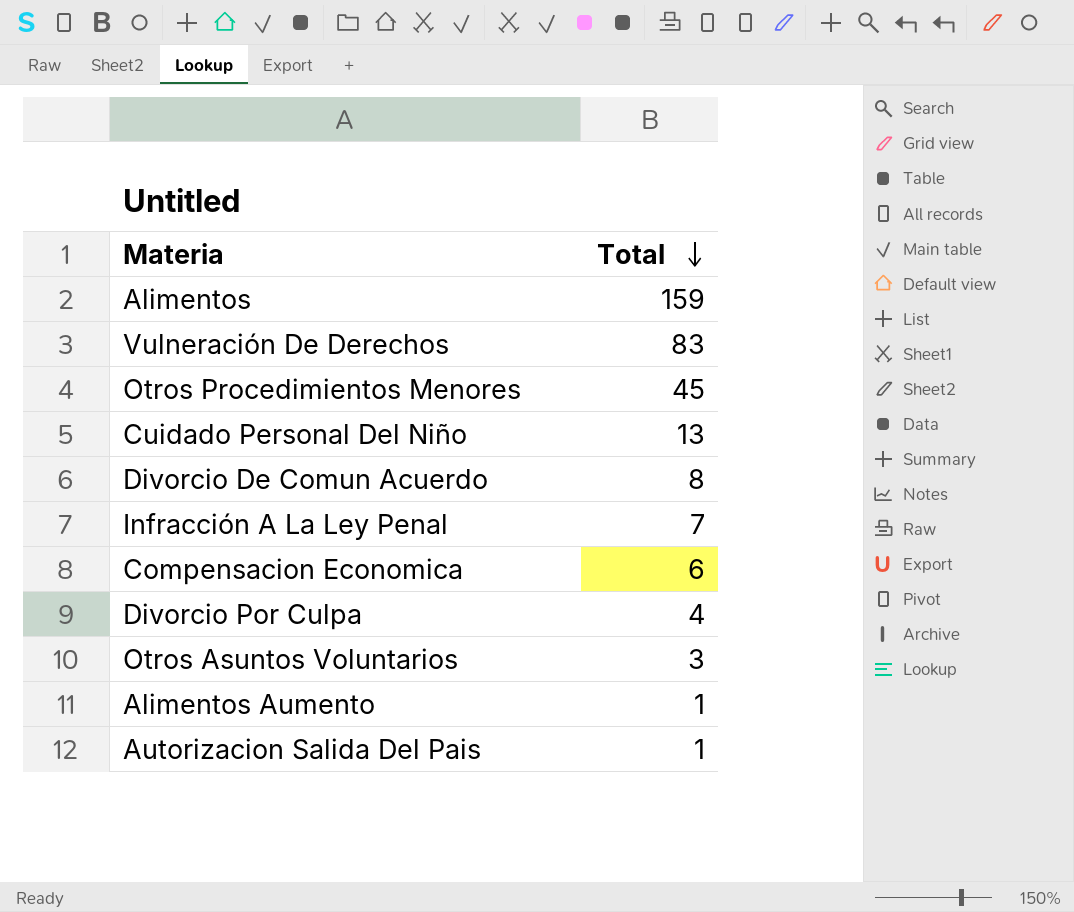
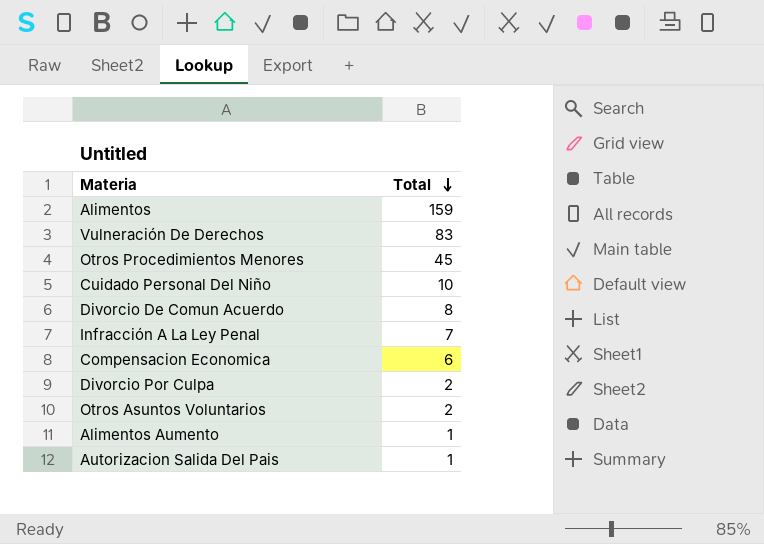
Cuidado Personal Del Niño | Total: 13 -> 10
Divorcio Por Culpa | Total: 4 -> 2
Otros Asuntos Voluntarios | Total: 3 -> 2

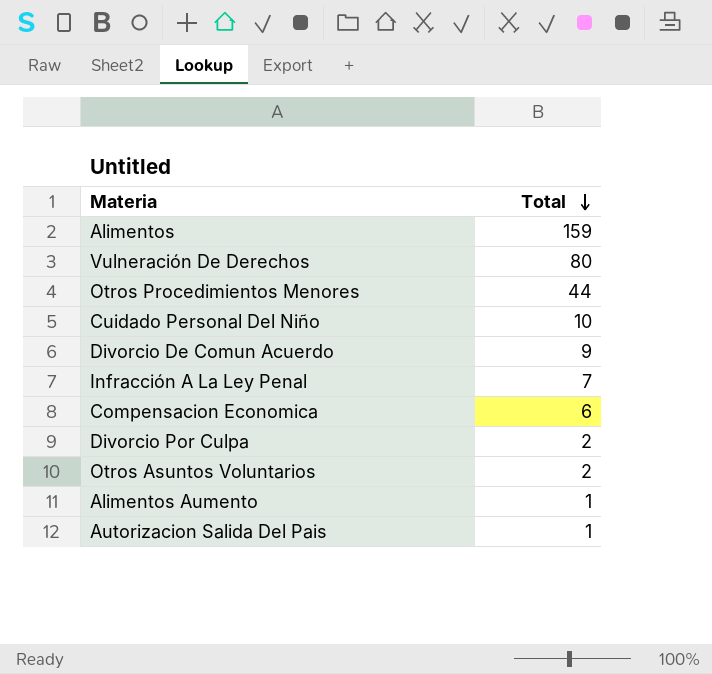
Vulneración De Derechos | Total: 83 -> 80
Otros Procedimientos Menores | Total: 45 -> 44
Divorcio De Comun Acuerdo | Total: 8 -> 9

